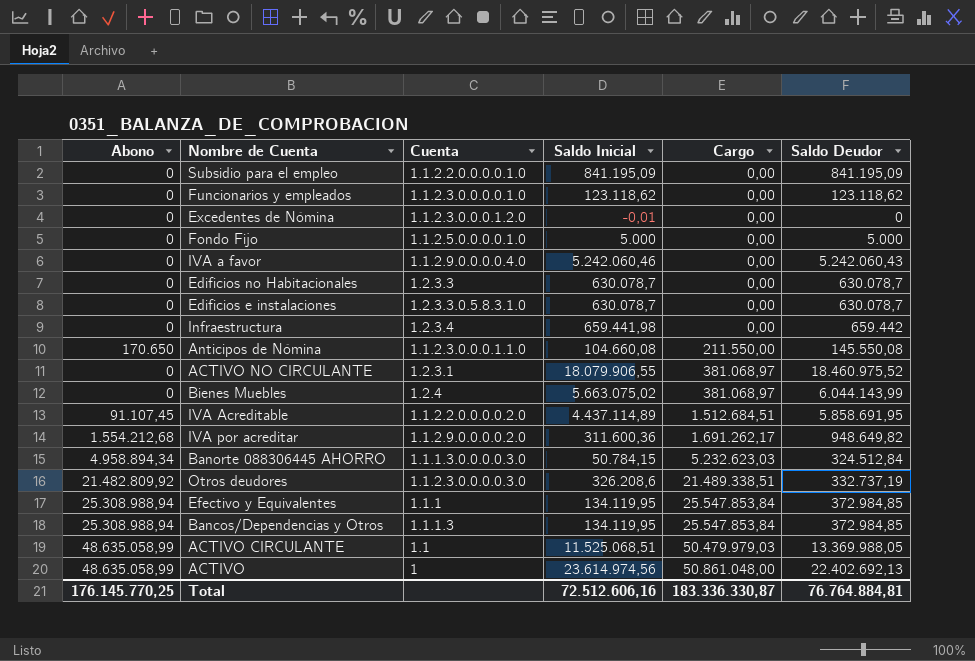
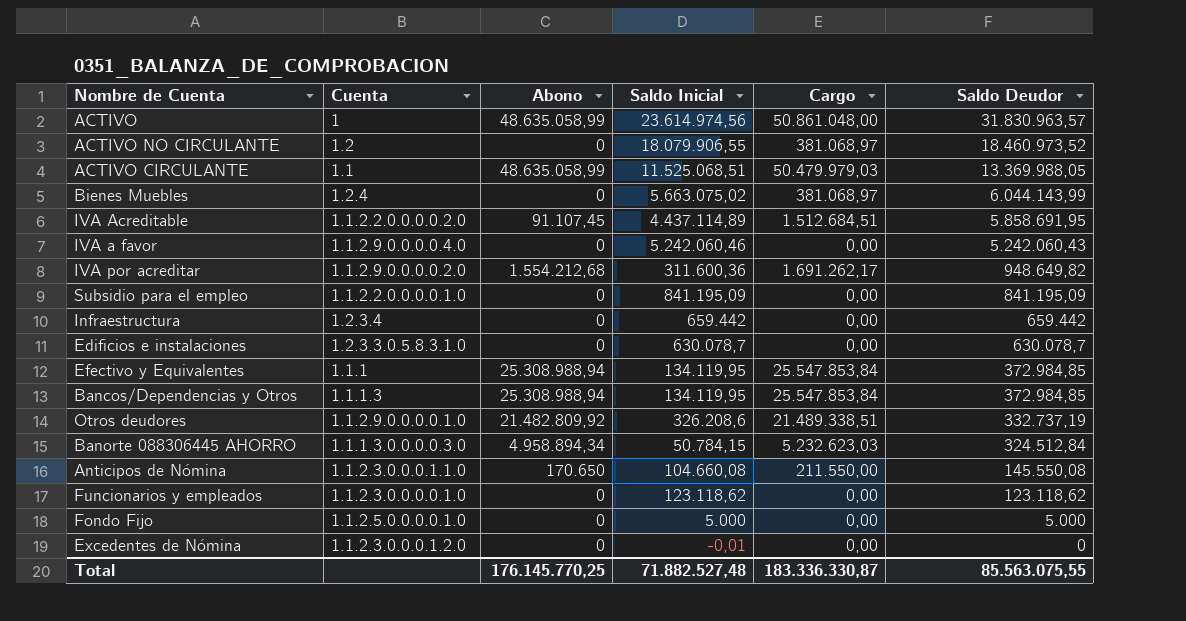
row order: Cargo ascending -> Saldo Deudor descending
column Abono | position: 1 -> 3
row Edificios no Habitacionales: 0 | 1.2.3.3 | 630.078,7 | 0,00 | 630.078,7 -> none
ACTIVO | Saldo Deudor: 22.402.692,13 -> 31.830.963,57
ACTIVO NO CIRCULANTE | Cuenta: 1.2.3.1 -> 1.2
ACTIVO NO CIRCULANTE | Saldo Deudor: 18.460.975,52 -> 18.460.973,52
Infraestructura | Saldo Inicial: 659.441,98 -> 659.442
Otros deudores | Cuenta: 1.1.2.3.0.0.0.0.3.0 -> 1.1.2.9.0.0.0.0.1.0
Total | Saldo Inicial: 72.512.606,16 -> 71.882.527,48
Total | Saldo Deudor: 76.764.884,81 -> 85.563.075,55

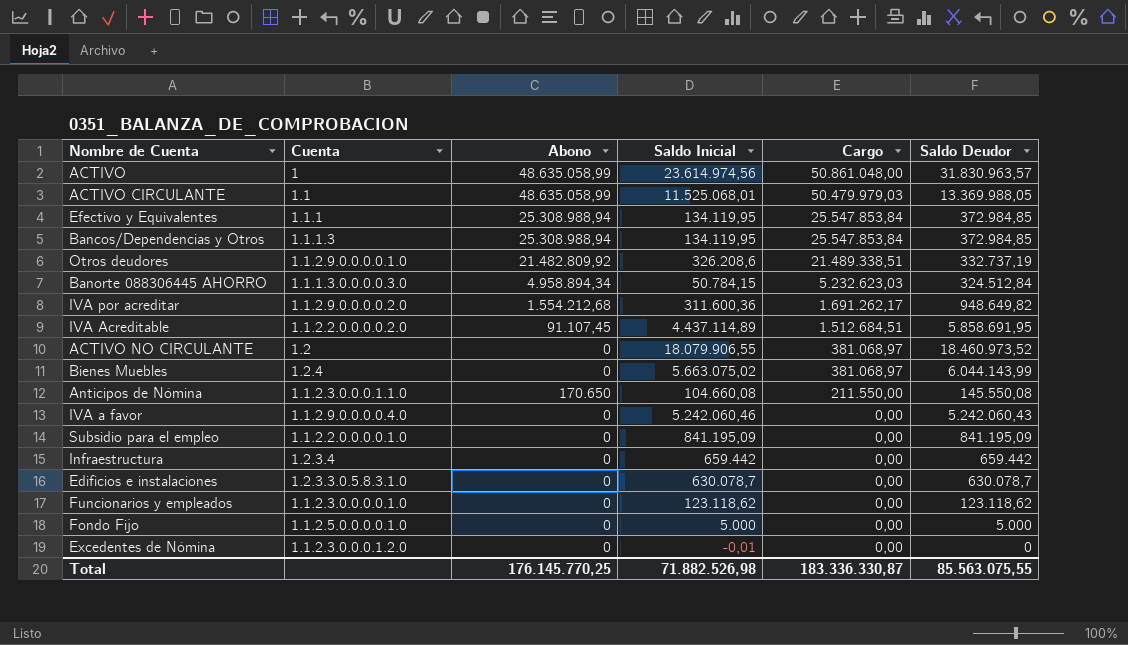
row order: Saldo Deudor descending -> Cargo descending
ACTIVO CIRCULANTE | Saldo Inicial: 11.525.068,51 -> 11.525.068,01
Total | Saldo Inicial: 71.882.527,48 -> 71.882.526,98

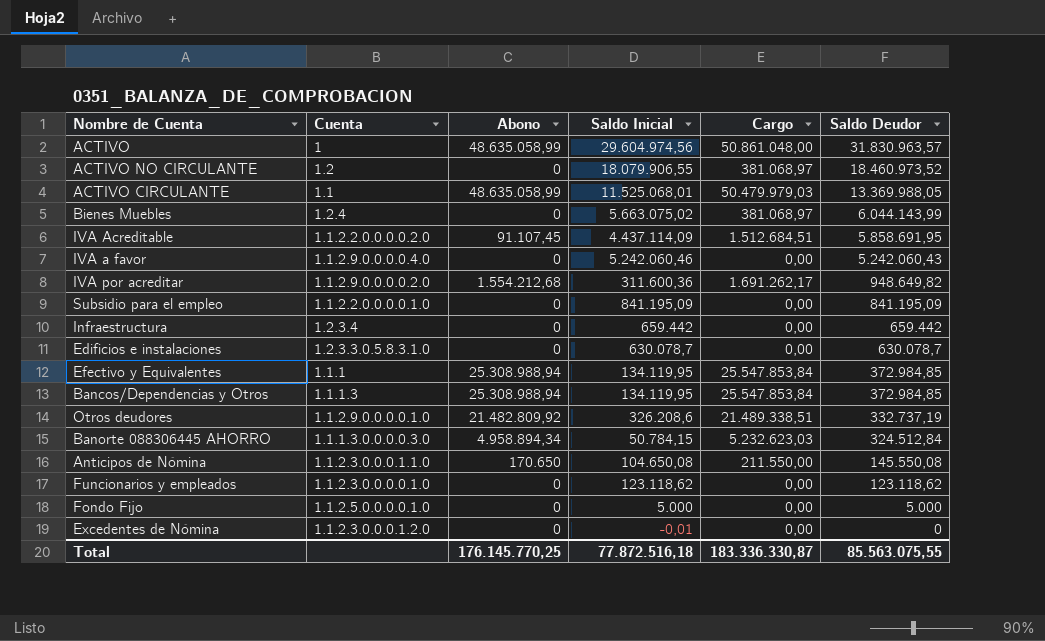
row order: Cargo descending -> Saldo Deudor descending
ACTIVO | Saldo Inicial: 23.614.974,56 -> 29.604.974,56
IVA Acreditable | Saldo Inicial: 4.437.114,89 -> 4.437.114,09
Anticipos de Nómina | Saldo Inicial: 104.660,08 -> 104.650,08
Total | Saldo Inicial: 71.882.526,98 -> 77.872.516,18

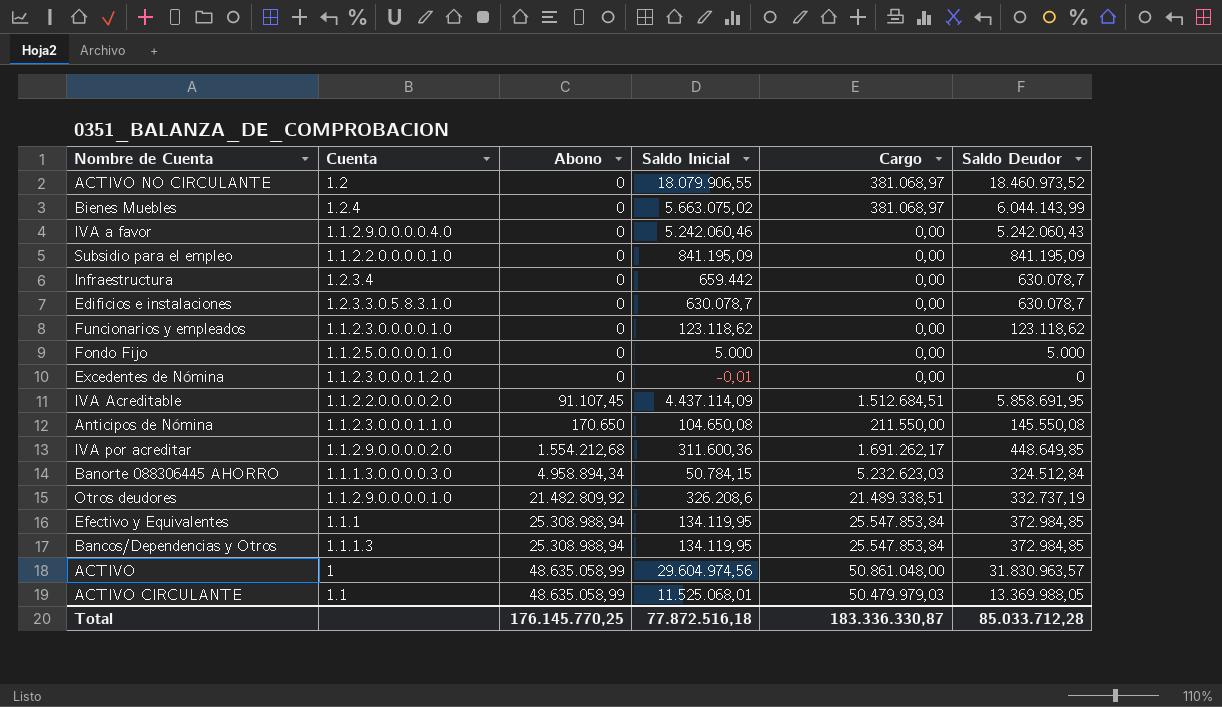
row order: Saldo Deudor descending -> Abono ascending
Infraestructura | Saldo Deudor: 659.442 -> 630.078,7
IVA por acreditar | Saldo Deudor: 948.649,82 -> 448.649,85
Total | Saldo Deudor: 85.563.075,55 -> 85.033.712,28

